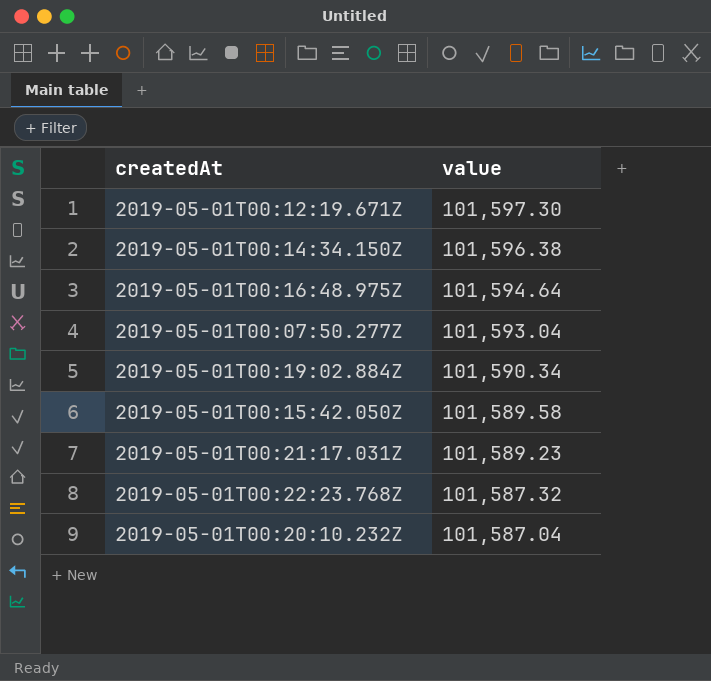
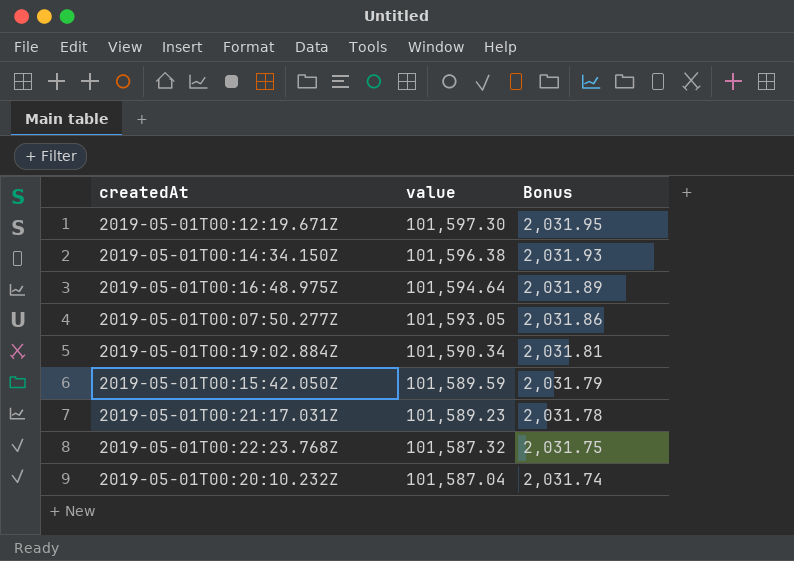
column Bonus | formula: none -> [value] * 0.02
2019-05-01T00:07:50.277Z | value: 101,593.04 -> 101,593.05
2019-05-01T00:15:42.050Z | value: 101,589.58 -> 101,589.59

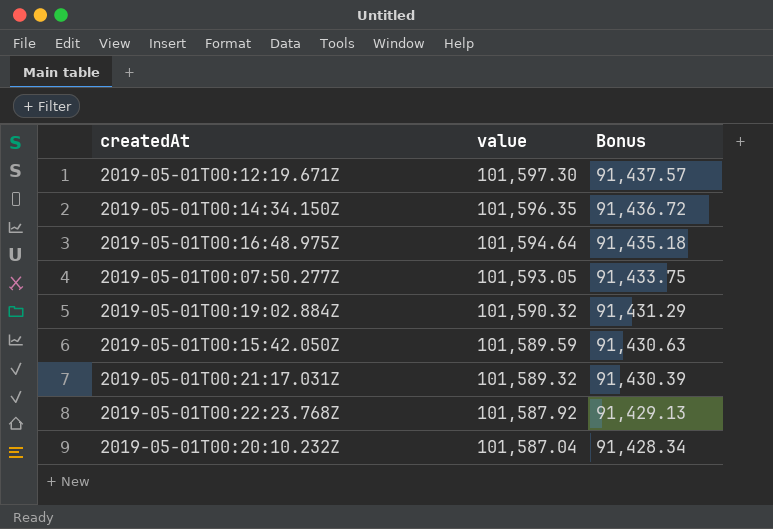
column Bonus | formula: [value] * 0.02 -> [value] * 0.9
2019-05-01T00:14:34.150Z | value: 101,596.38 -> 101,596.35
2019-05-01T00:19:02.884Z | value: 101,590.34 -> 101,590.32
2019-05-01T00:21:17.031Z | value: 101,589.23 -> 101,589.32
2019-05-01T00:22:23.768Z | value: 101,587.32 -> 101,587.92

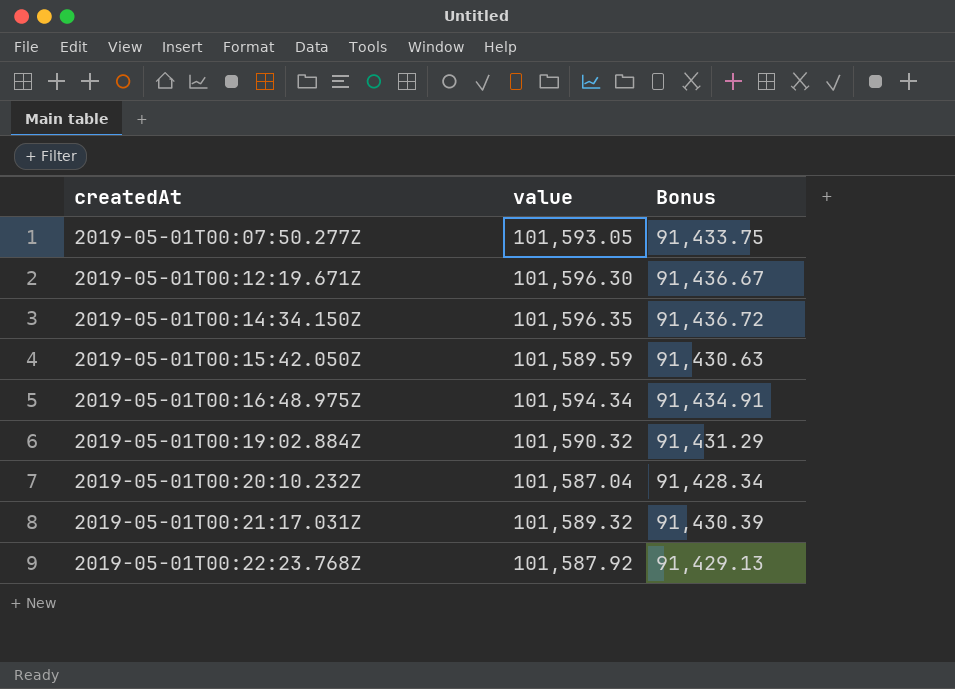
row order: value descending -> createdAt ascending
2019-05-01T00:12:19.671Z | value: 101,597.30 -> 101,596.30
2019-05-01T00:12:19.671Z | Bonus: 91,437.57 -> 91,436.67
2019-05-01T00:16:48.975Z | value: 101,594.64 -> 101,594.34
2019-05-01T00:16:48.975Z | Bonus: 91,435.18 -> 91,434.91

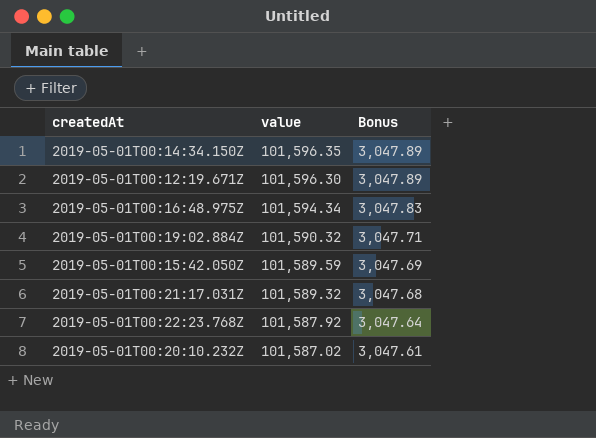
row order: createdAt ascending -> value descending
column Bonus | formula: [value] * 0.9 -> [value] * 0.03
row 2019-05-01T00:07:50.277Z: 101,593.05 | 91,433.75 -> none
2019-05-01T00:20:10.232Z | value: 101,587.04 -> 101,587.02

